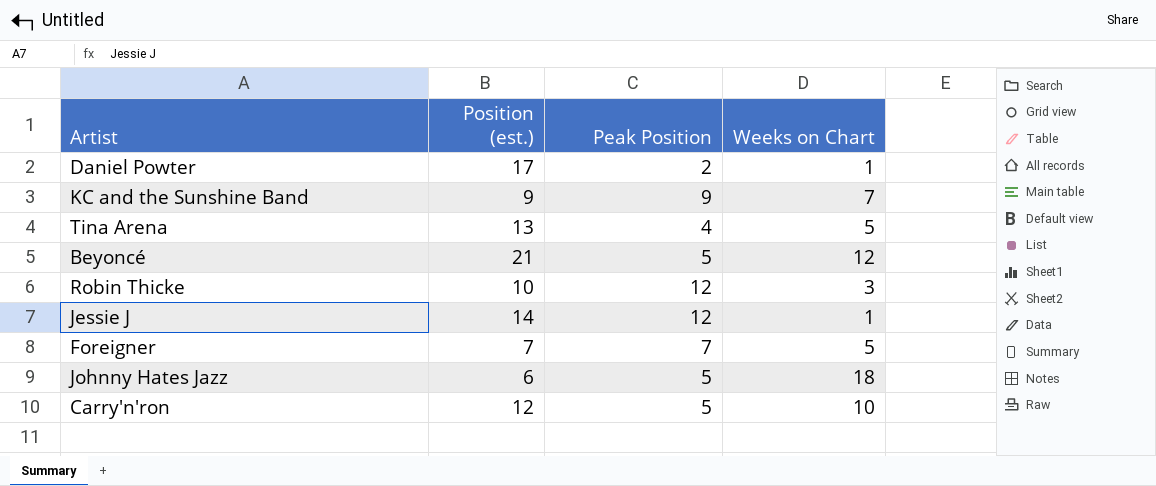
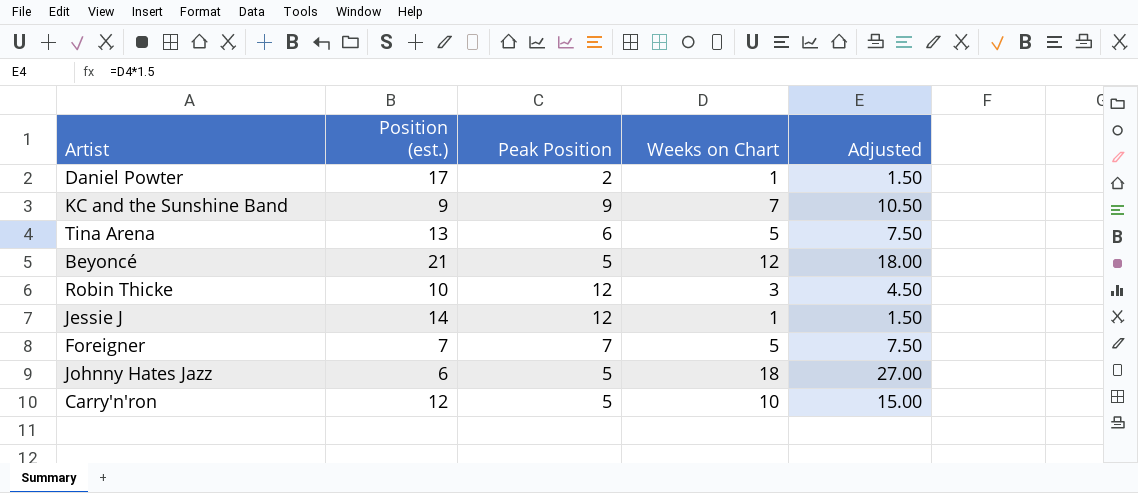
column Adjusted | formula: none -> [Weeks on Chart] * 1.5
Tina Arena | Peak Position: 4 -> 6

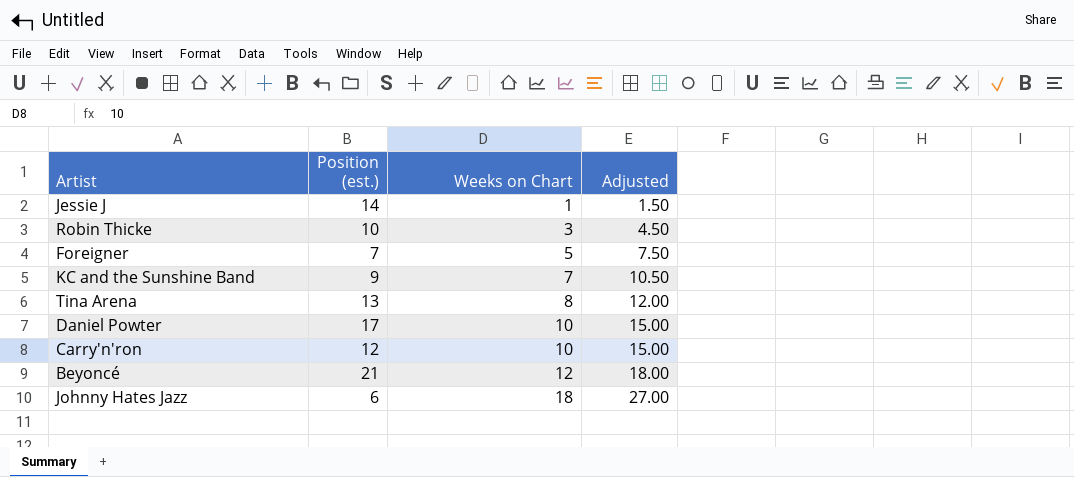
row order: none -> Weeks on Chart ascending
column Peak Position | position: 3 -> none
Tina Arena | Weeks on Chart: 5 -> 8
Tina Arena | Adjusted: 7.50 -> 12.00
Daniel Powter | Weeks on Chart: 1 -> 10
Daniel Powter | Adjusted: 1.50 -> 15.00

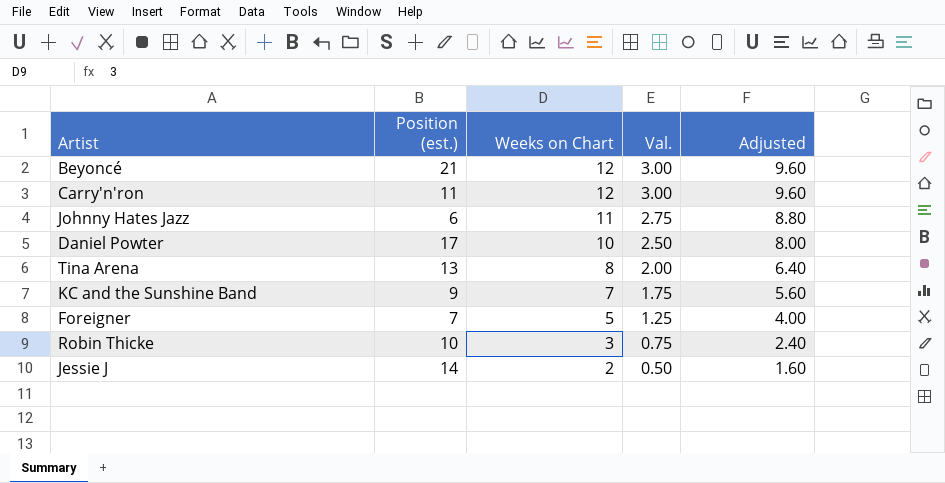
row order: Weeks on Chart ascending -> Weeks on Chart descending
column Val. | formula: none -> [Weeks on Chart] * 0.25
column Adjusted | formula: [Weeks on Chart] * 1.5 -> [Weeks on Chart] * 0.8
Carry'n'ron | Position (est.): 12 -> 11
Carry'n'ron | Weeks on Chart: 10 -> 12
Johnny Hates Jazz | Weeks on Chart: 18 -> 11
Jessie J | Weeks on Chart: 1 -> 2

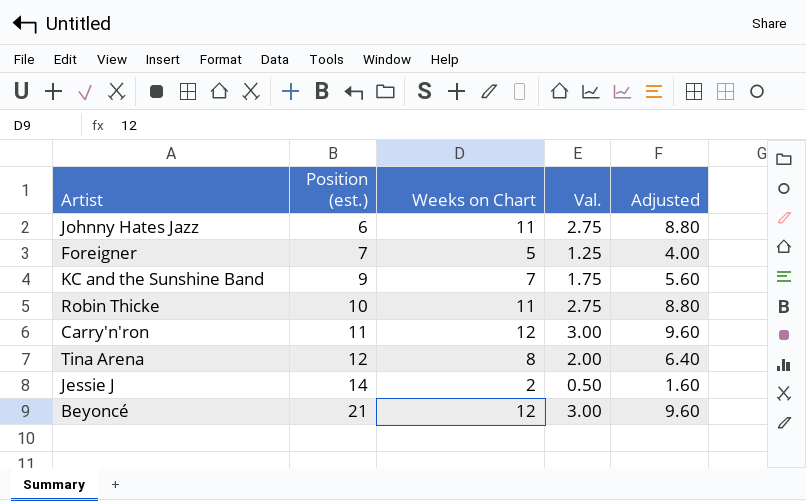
row order: Weeks on Chart descending -> Position (est.) ascending
row Daniel Powter: 17 | 10 | 2.50 | 8.00 -> none
Robin Thicke | Weeks on Chart: 3 -> 11
Robin Thicke | Val.: 0.75 -> 2.75
Robin Thicke | Adjusted: 2.40 -> 8.80
Tina Arena | Position (est.): 13 -> 12

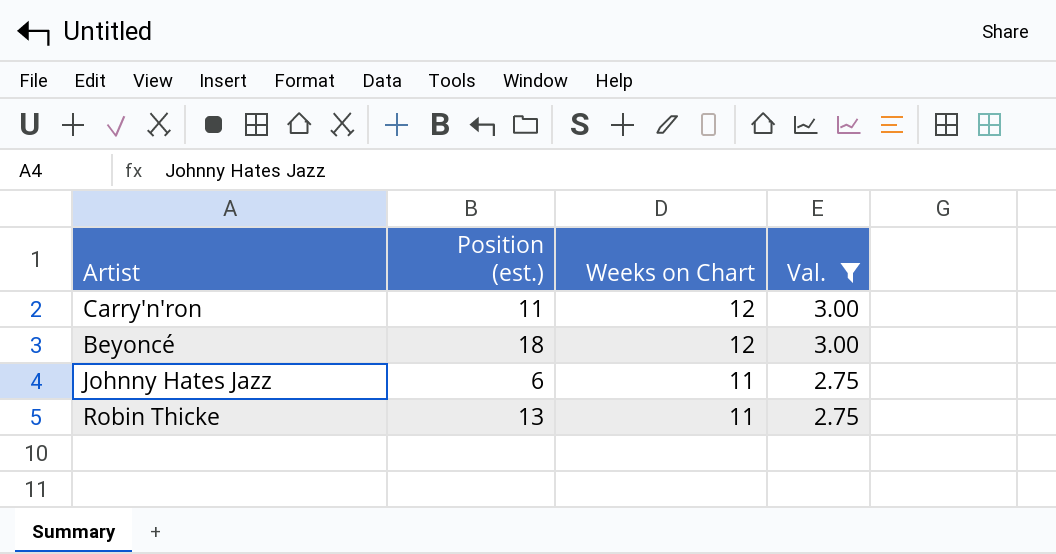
filter: none -> Val. >= 2.75
row order: Position (est.) ascending -> Weeks on Chart descending
column Adjusted | formula: [Weeks on Chart] * 0.8 -> none
Beyoncé | Position (est.): 21 -> 18
Robin Thicke | Position (est.): 10 -> 13

